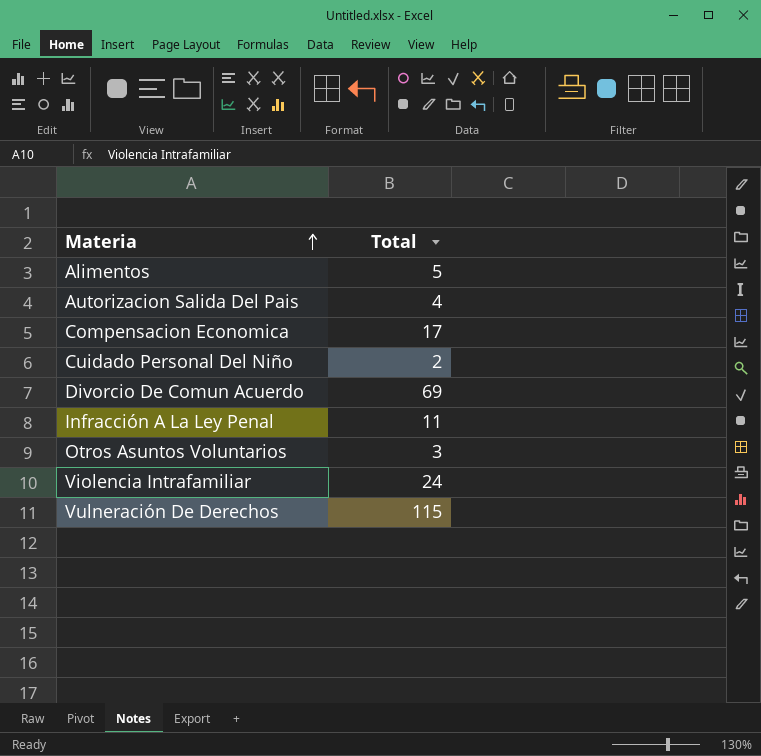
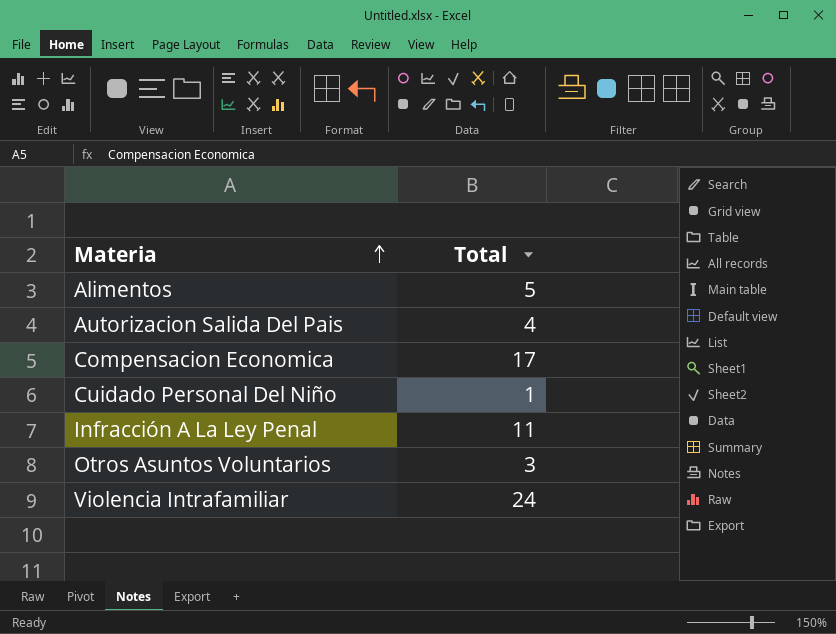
row Divorcio De Comun Acuerdo: 69 -> none
row Vulneración De Derechos: 115 -> none
Cuidado Personal Del Niño | Total: 2 -> 1

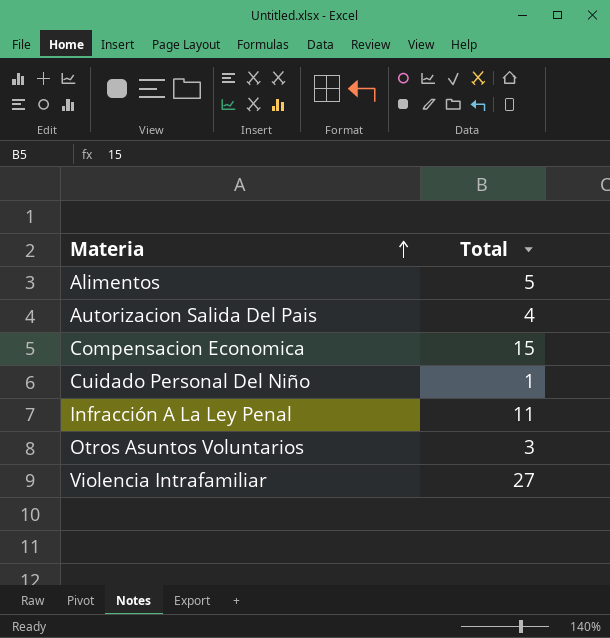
Compensacion Economica | Total: 17 -> 15
Violencia Intrafamiliar | Total: 24 -> 27

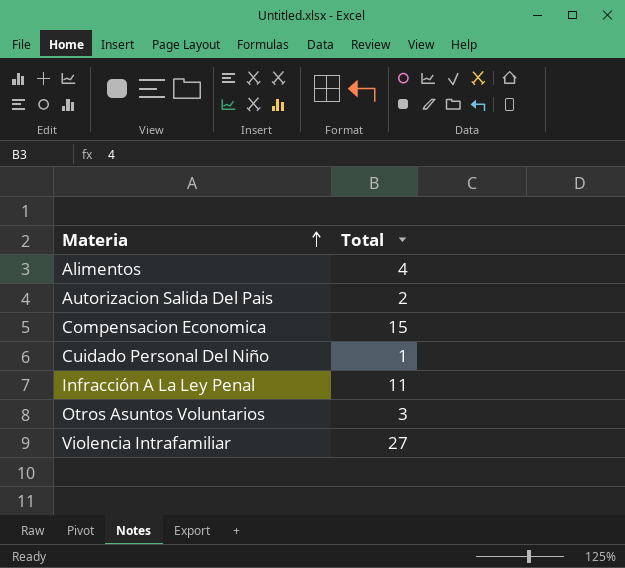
Alimentos | Total: 5 -> 4
Autorizacion Salida Del Pais | Total: 4 -> 2

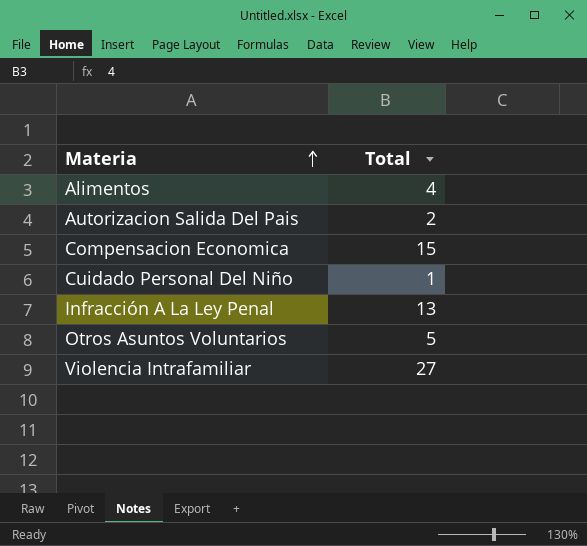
Infracción A La Ley Penal | Total: 11 -> 13
Otros Asuntos Voluntarios | Total: 3 -> 5

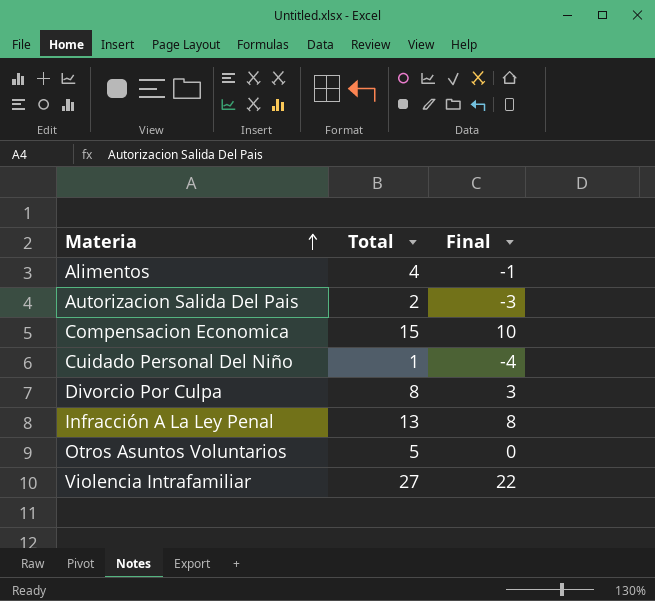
column Final | formula: none -> [Total] - 5
row Divorcio Por Culpa: none -> 8 | 3

